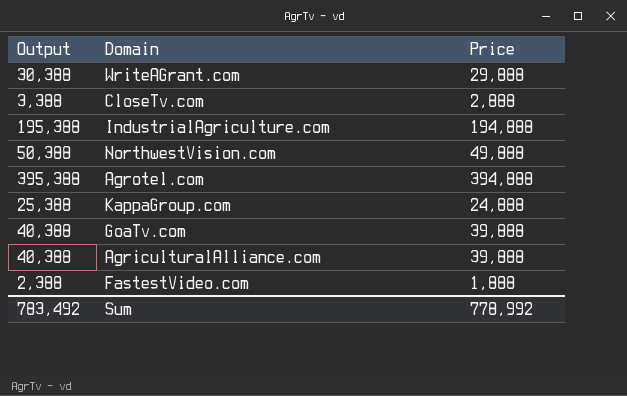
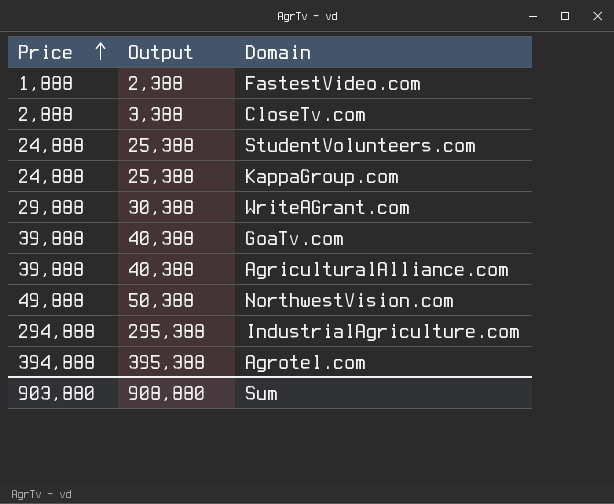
row order: none -> Price ascending
column Price | position: 3 -> 1
row StudentVolunteers.com: none -> 24,888 | 25,388
IndustrialAgriculture.com | Price: 194,888 -> 294,888
IndustrialAgriculture.com | Output: 195,388 -> 295,388
Sum | Price: 778,992 -> 903,880
Sum | Output: 783,492 -> 908,880

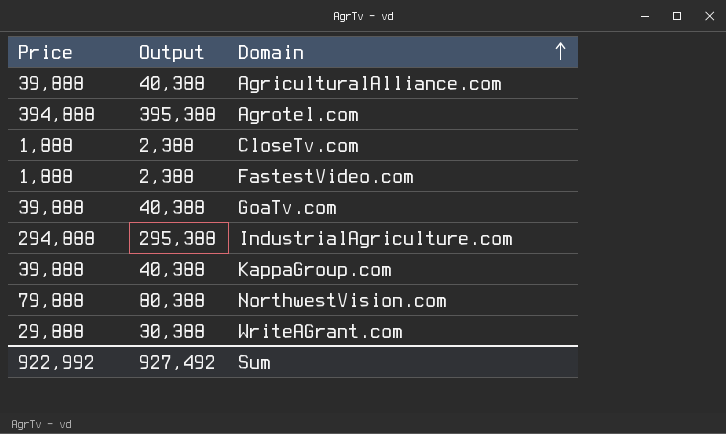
row order: Price ascending -> Domain ascending
row StudentVolunteers.com: 24,888 | 25,388 -> none
CloseTv.com | Price: 2,888 -> 1,888
CloseTv.com | Output: 3,388 -> 2,388
KappaGroup.com | Price: 24,888 -> 39,888
KappaGroup.com | Output: 25,388 -> 40,388
NorthwestVision.com | Price: 49,888 -> 79,888
NorthwestVision.com | Output: 50,388 -> 80,388
Sum | Price: 903,880 -> 922,992
Sum | Output: 908,880 -> 927,492

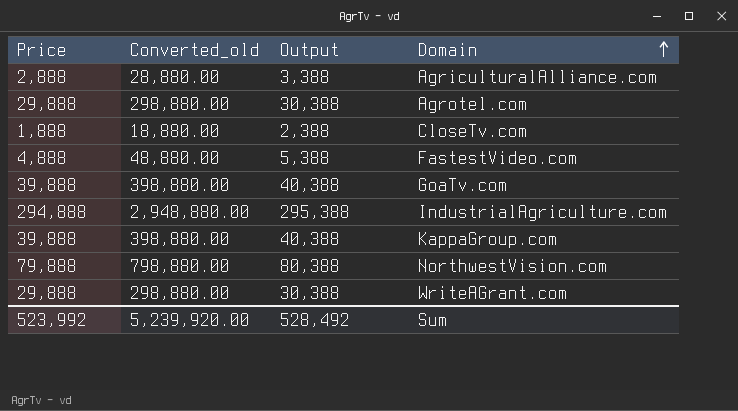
column Converted_old | formula: none -> [Price] * 10
AgriculturalAlliance.com | Price: 39,888 -> 2,888
AgriculturalAlliance.com | Output: 40,388 -> 3,388
Agrotel.com | Price: 394,888 -> 29,888
Agrotel.com | Output: 395,388 -> 30,388
FastestVideo.com | Price: 1,888 -> 4,888
FastestVideo.com | Output: 2,388 -> 5,388
Sum | Price: 922,992 -> 523,992
Sum | Output: 927,492 -> 528,492

